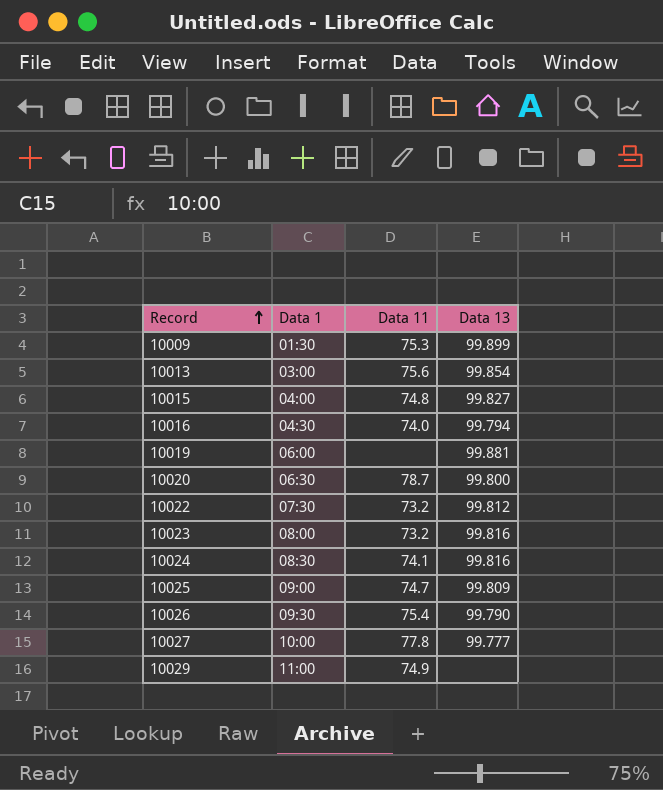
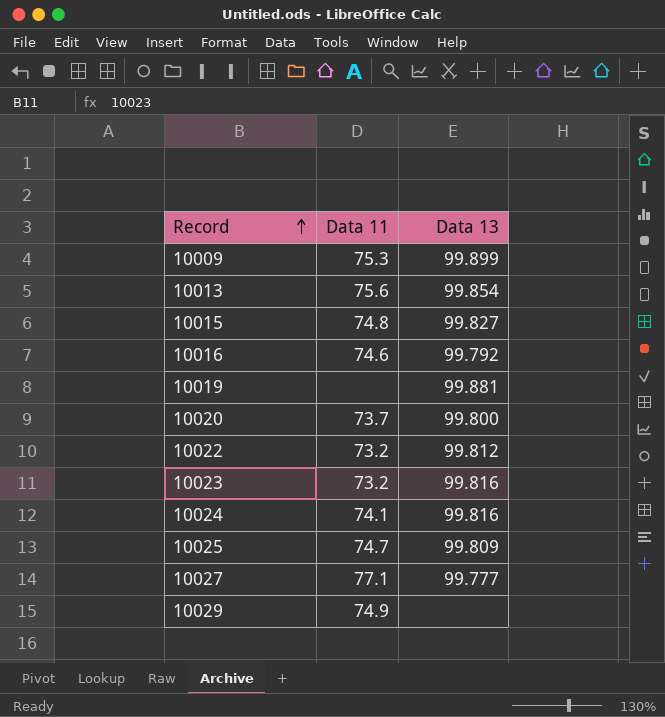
column Data 1 | position: 2 -> none
row 10026: 09:30 | 75.4 | 99.790 -> none
10016 | Data 11: 74.0 -> 74.6
10016 | Data 13: 99.794 -> 99.792
10020 | Data 11: 78.7 -> 73.7
10027 | Data 11: 77.8 -> 77.1

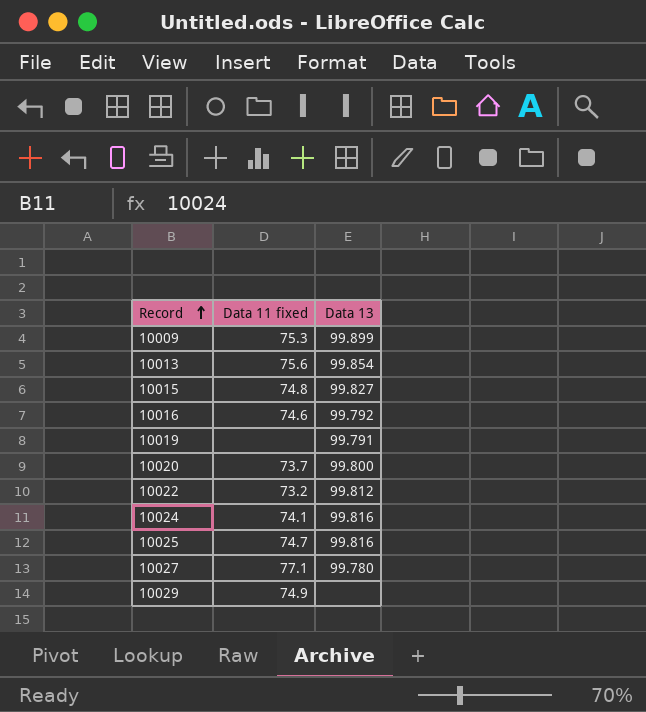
column name: Data 11 -> Data 11 fixed
row 10023: 73.2 | 99.816 -> none
10019 | Data 13: 99.881 -> 99.791
10025 | Data 13: 99.809 -> 99.816
10027 | Data 13: 99.777 -> 99.780

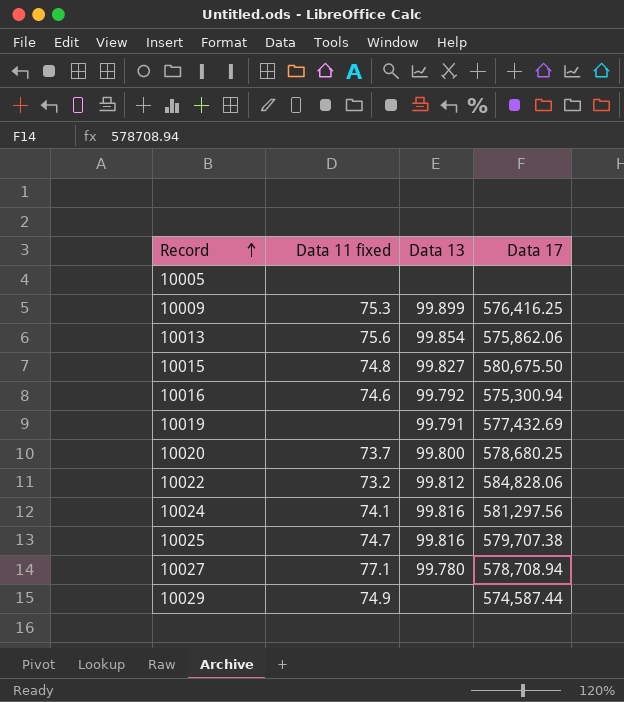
column Data 17 | position: none -> 4
row 10005: none -> none | none | none

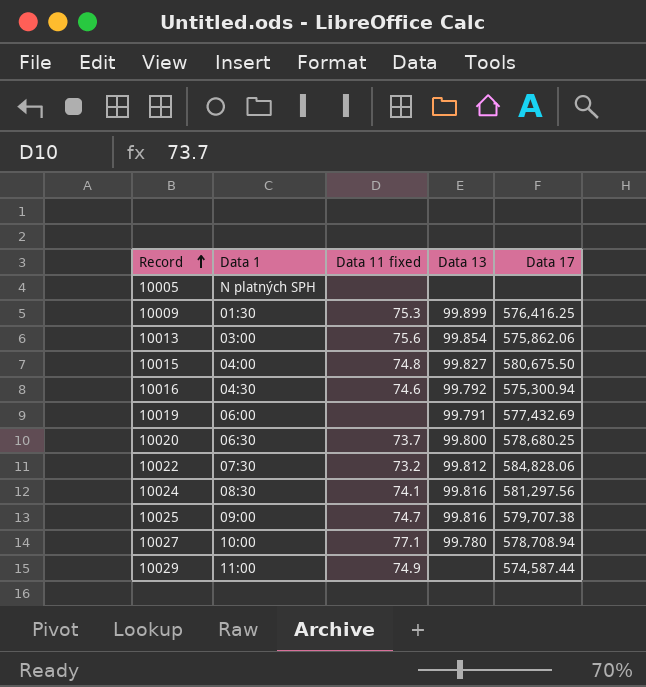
column Data 1 | position: none -> 2

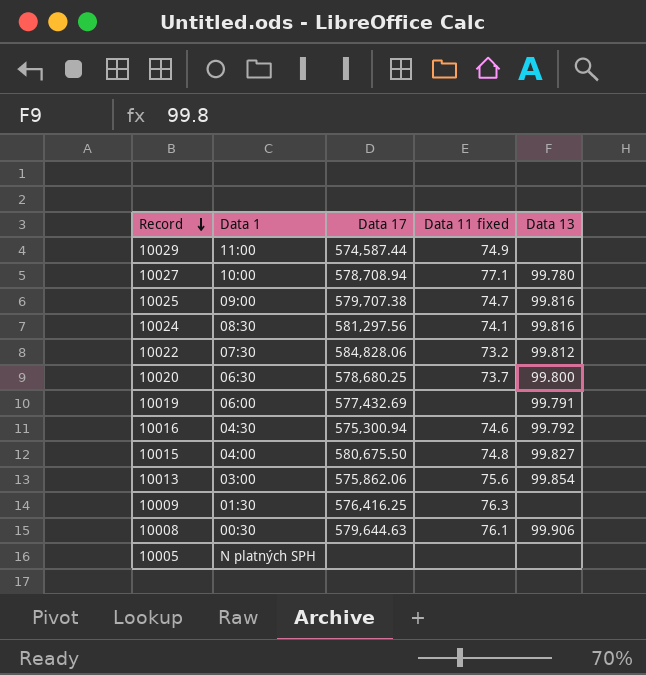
row order: Record ascending -> Record descending
column Data 17 | position: 5 -> 3
10009 | Data 11 fixed: 75.3 -> 76.3
10009 | Data 13: 99.899 -> none
row 10008: none -> 00:30 | 579,644.63 | 76.1 | 99.906

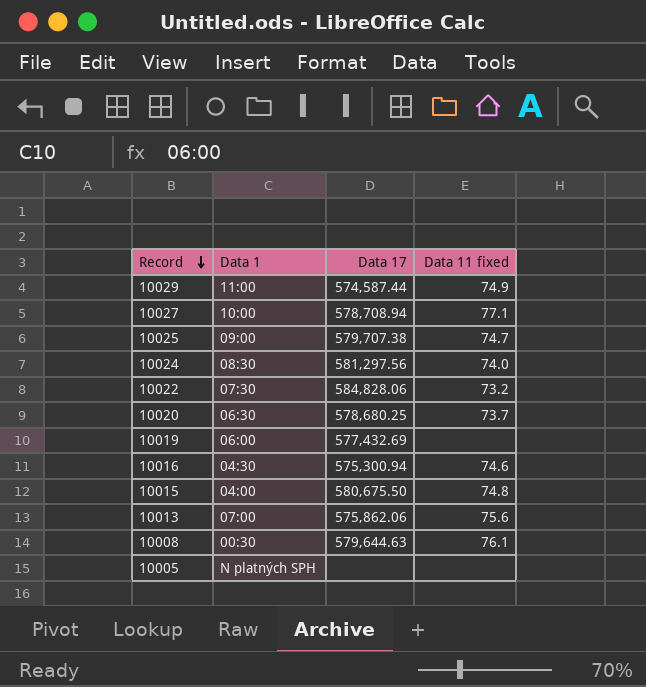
column Data 13 | position: 5 -> none
row 10009: 01:30 | 576,416.25 | 76.3 | none -> none
10024 | Data 11 fixed: 74.1 -> 74.0
10013 | Data 1: 03:00 -> 07:00

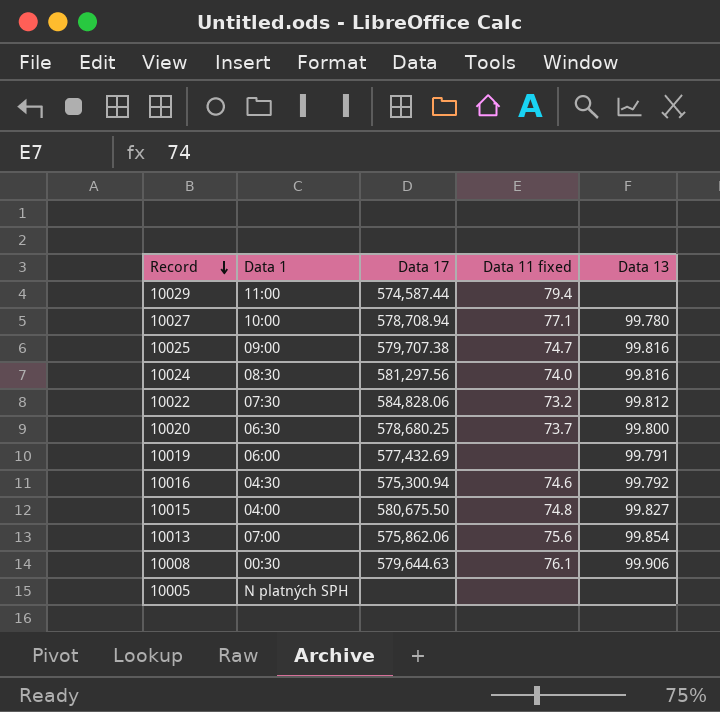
column Data 13 | position: none -> 5
10029 | Data 11 fixed: 74.9 -> 79.4

